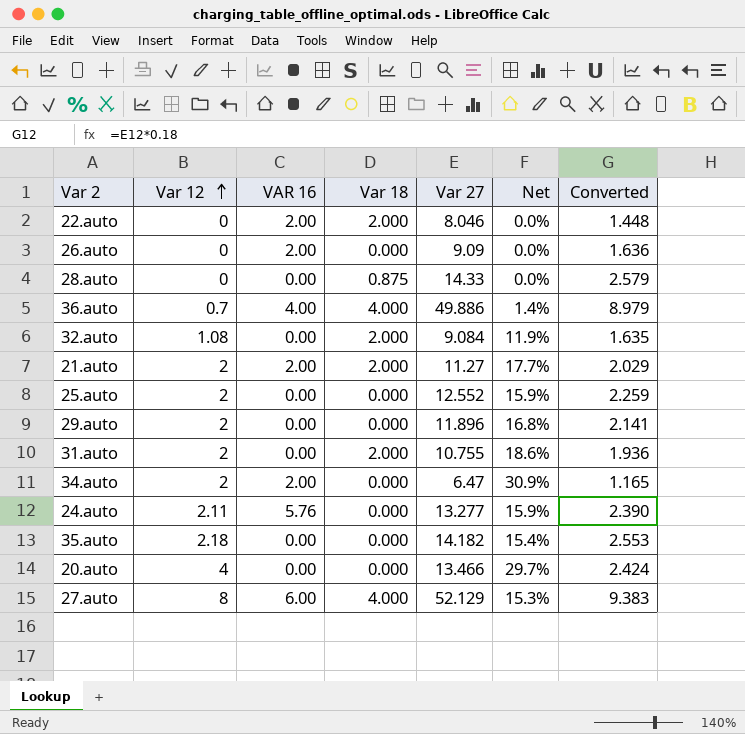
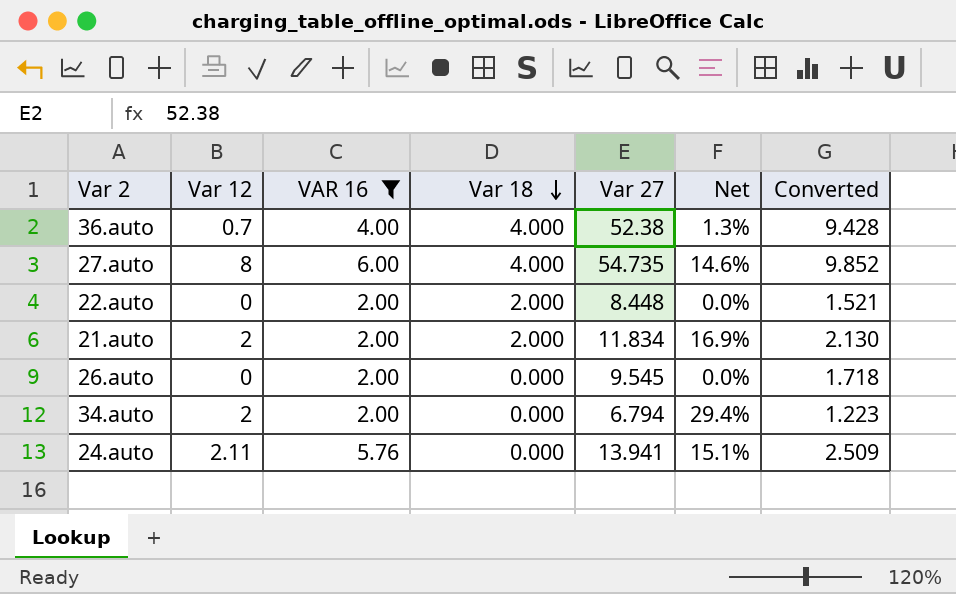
filter: none -> VAR 16 != 0.00
row order: Var 12 ascending -> Var 18 descending
36.auto | Var 27: 49.886 -> 52.38
36.auto | Net: 1.4% -> 1.3%
36.auto | Converted: 8.979 -> 9.428
27.auto | Var 27: 52.129 -> 54.735
27.auto | Net: 15.3% -> 14.6%
27.auto | Converted: 9.383 -> 9.852
22.auto | Var 27: 8.046 -> 8.448
22.auto | Converted: 1.448 -> 1.521
21.auto | Var 27: 11.27 -> 11.834
21.auto | Net: 17.7% -> 16.9%
21.auto | Converted: 2.029 -> 2.130
26.auto | Var 27: 9.09 -> 9.545
26.auto | Converted: 1.636 -> 1.718
34.auto | Var 27: 6.47 -> 6.794
34.auto | Net: 30.9% -> 29.4%
34.auto | Converted: 1.165 -> 1.223
24.auto | Var 27: 13.277 -> 13.941
24.auto | Net: 15.9% -> 15.1%
24.auto | Converted: 2.390 -> 2.509

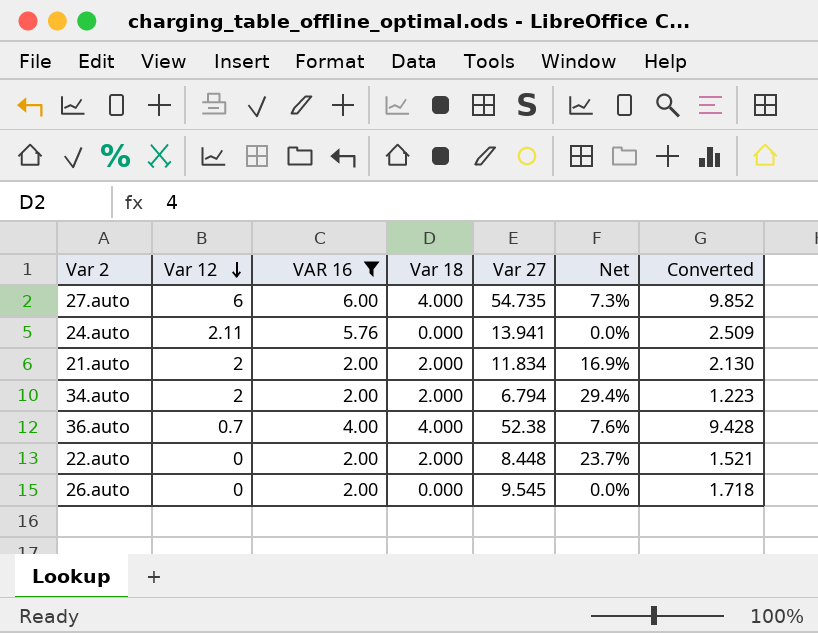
row order: Var 18 descending -> Var 12 descending
column Net | formula: [Var 12] / [Var 27] -> [Var 18] / [Var 27]
27.auto | Var 12: 8 -> 6
34.auto | Var 18: 0.000 -> 2.000

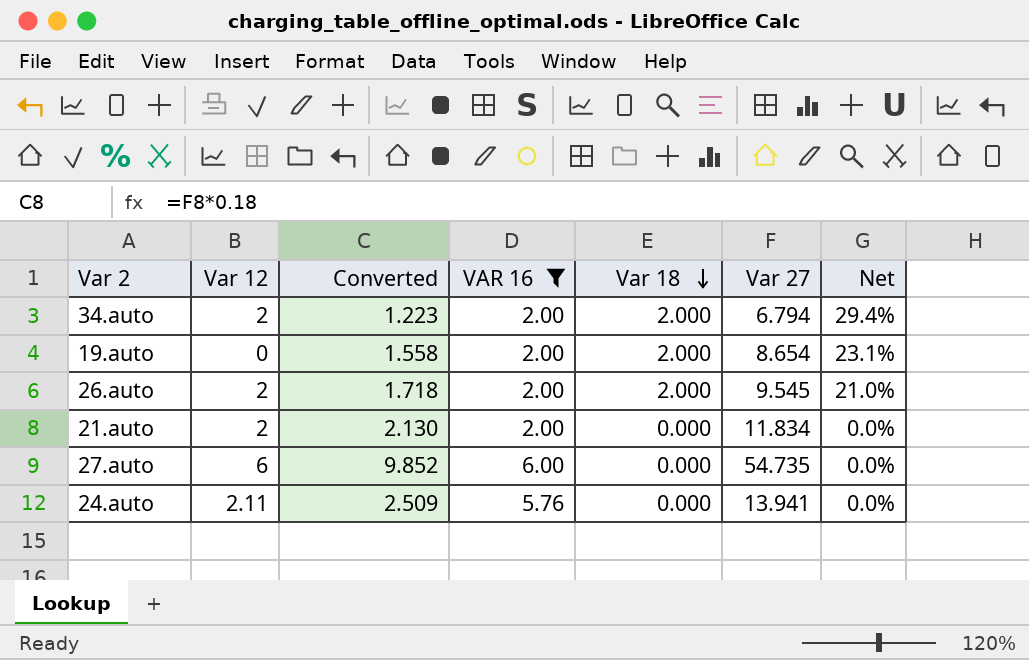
row order: Var 12 descending -> Var 18 descending
column Converted | position: 7 -> 3
row 36.auto: 0.7 | 4.00 | 4.000 | 52.38 | 7.6% | 9.428 -> none
row 22.auto: 0 | 2.00 | 2.000 | 8.448 | 23.7% | 1.521 -> none
row 19.auto: none -> 0 | 1.558 | 2.00 | 2.000 | 8.654 | 23.1%
26.auto | Var 12: 0 -> 2
26.auto | Var 18: 0.000 -> 2.000
26.auto | Net: 0.0% -> 21.0%
21.auto | Var 18: 2.000 -> 0.000
21.auto | Net: 16.9% -> 0.0%
27.auto | Var 18: 4.000 -> 0.000
27.auto | Net: 7.3% -> 0.0%

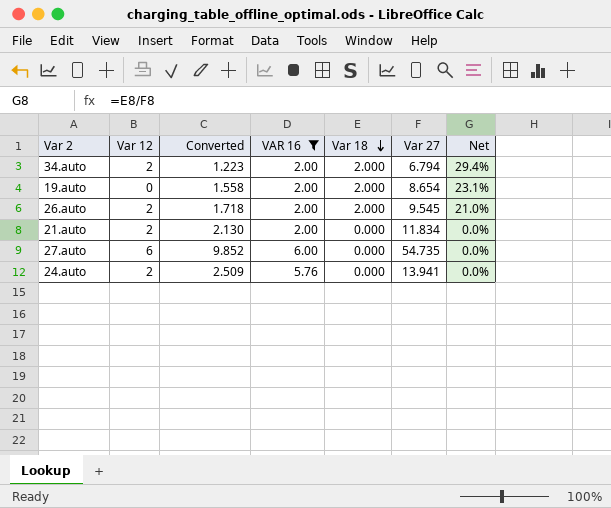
24.auto | Var 12: 2.11 -> 2

